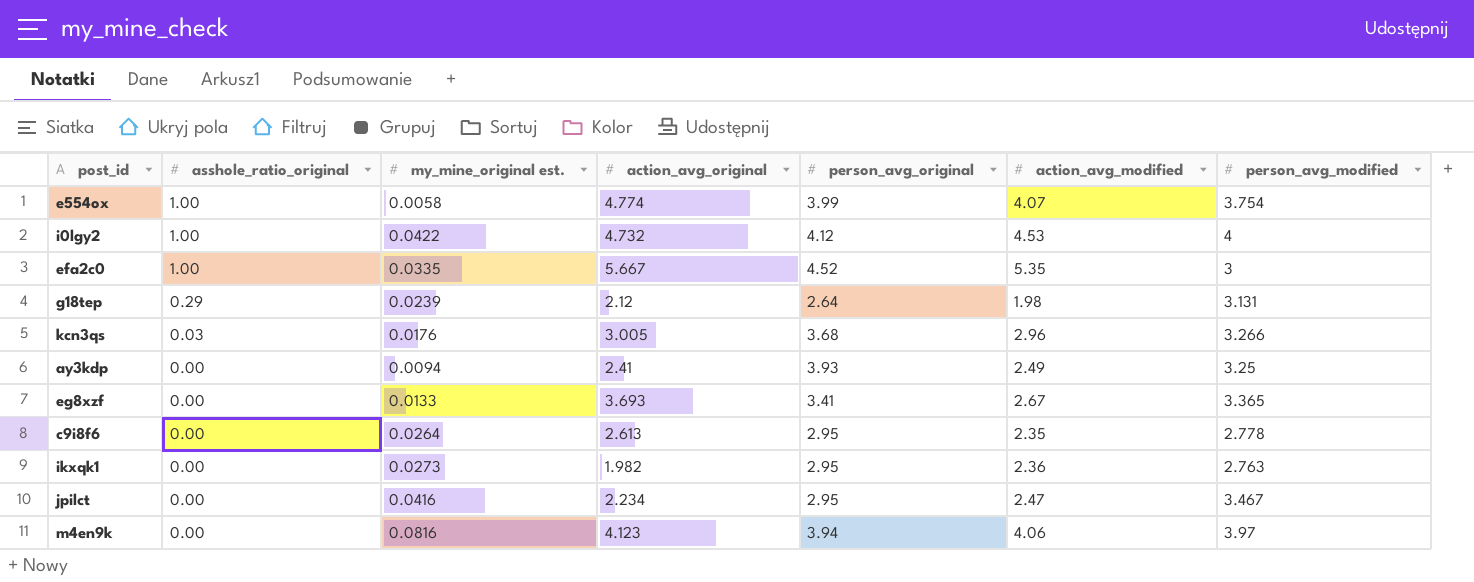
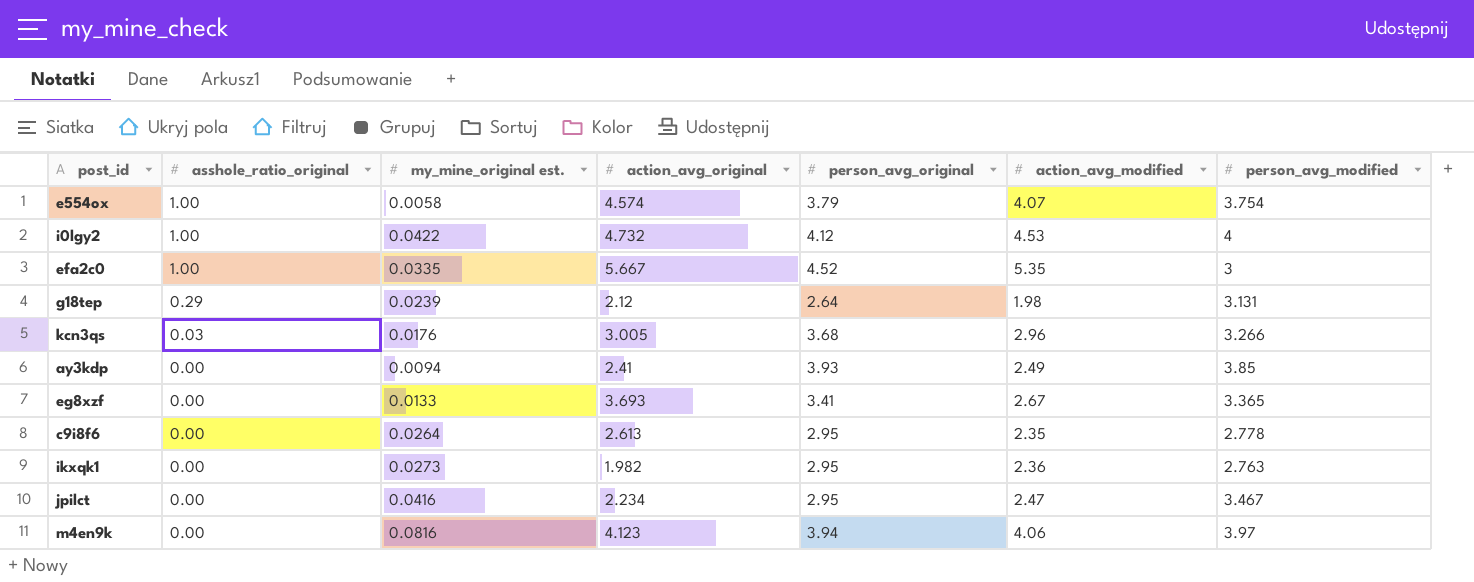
e554ox | action_avg_original: 4.774 -> 4.574
e554ox | person_avg_original: 3.99 -> 3.79
ay3kdp | person_avg_modified: 3.25 -> 3.85

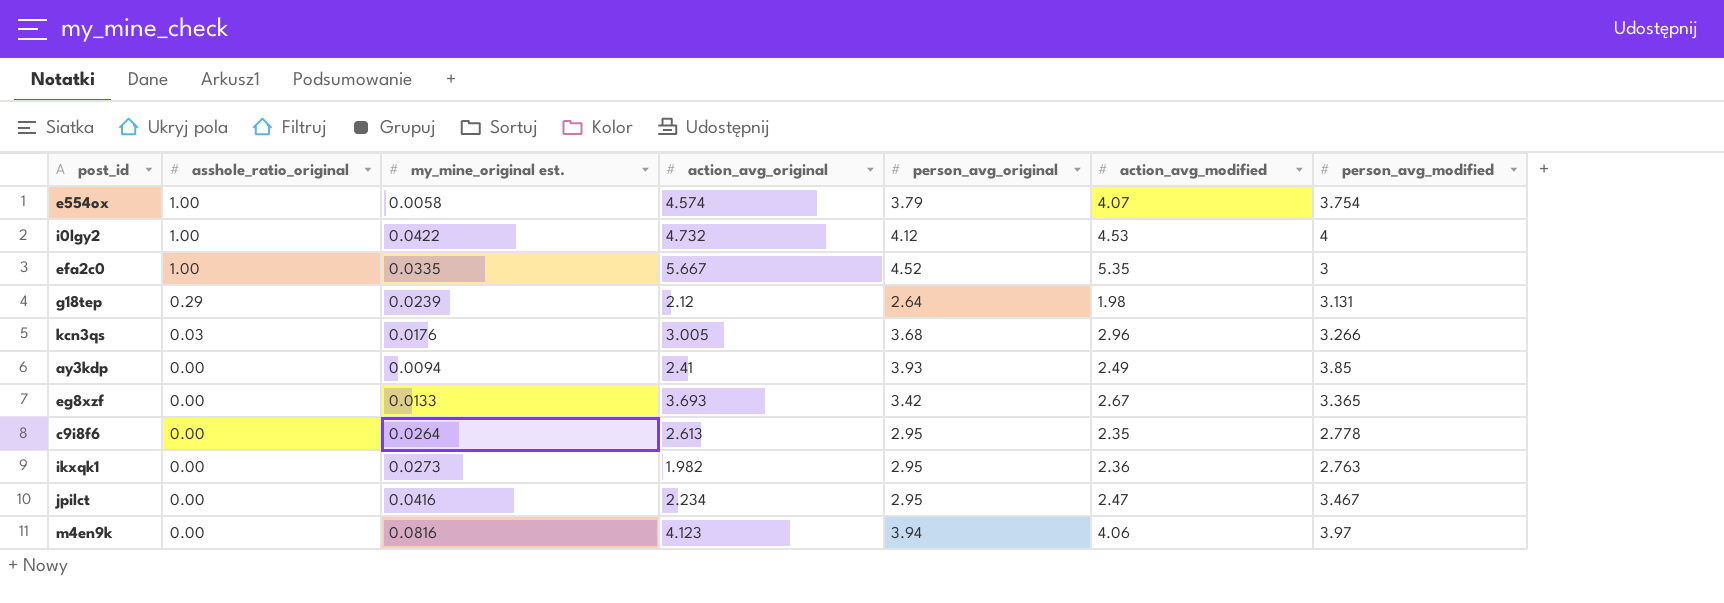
eg8xzf | person_avg_original: 3.41 -> 3.42

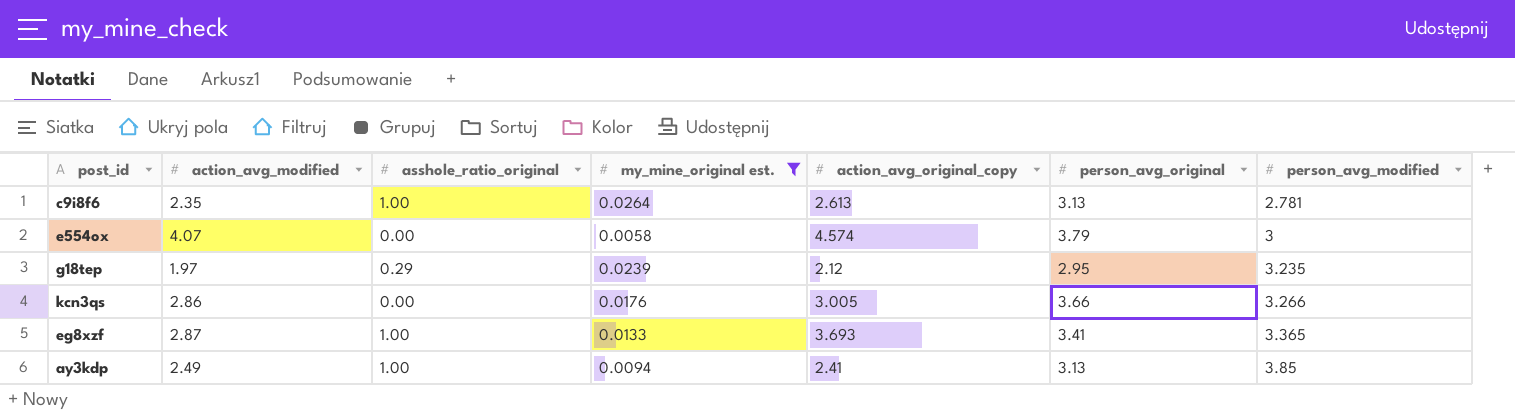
filter: none -> my_mine_original est. <= 0.0264
row order: asshole_ratio_original descending -> person_avg_modified ascending
column action_avg_modified | position: 6 -> 2
column name: action_avg_original -> action_avg_original_copy
c9i8f6 | asshole_ratio_original: 0.00 -> 1.00
c9i8f6 | person_avg_original: 2.95 -> 3.13
c9i8f6 | person_avg_modified: 2.778 -> 2.781
e554ox | asshole_ratio_original: 1.00 -> 0.00
e554ox | person_avg_modified: 3.754 -> 3
g18tep | action_avg_modified: 1.98 -> 1.97
g18tep | person_avg_original: 2.64 -> 2.95
g18tep | person_avg_modified: 3.131 -> 3.235
kcn3qs | action_avg_modified: 2.96 -> 2.86
kcn3qs | asshole_ratio_original: 0.03 -> 0.00
kcn3qs | person_avg_original: 3.68 -> 3.66
eg8xzf | action_avg_modified: 2.67 -> 2.87
eg8xzf | asshole_ratio_original: 0.00 -> 1.00
eg8xzf | person_avg_original: 3.42 -> 3.41
ay3kdp | asshole_ratio_original: 0.00 -> 1.00
ay3kdp | person_avg_original: 3.93 -> 3.13

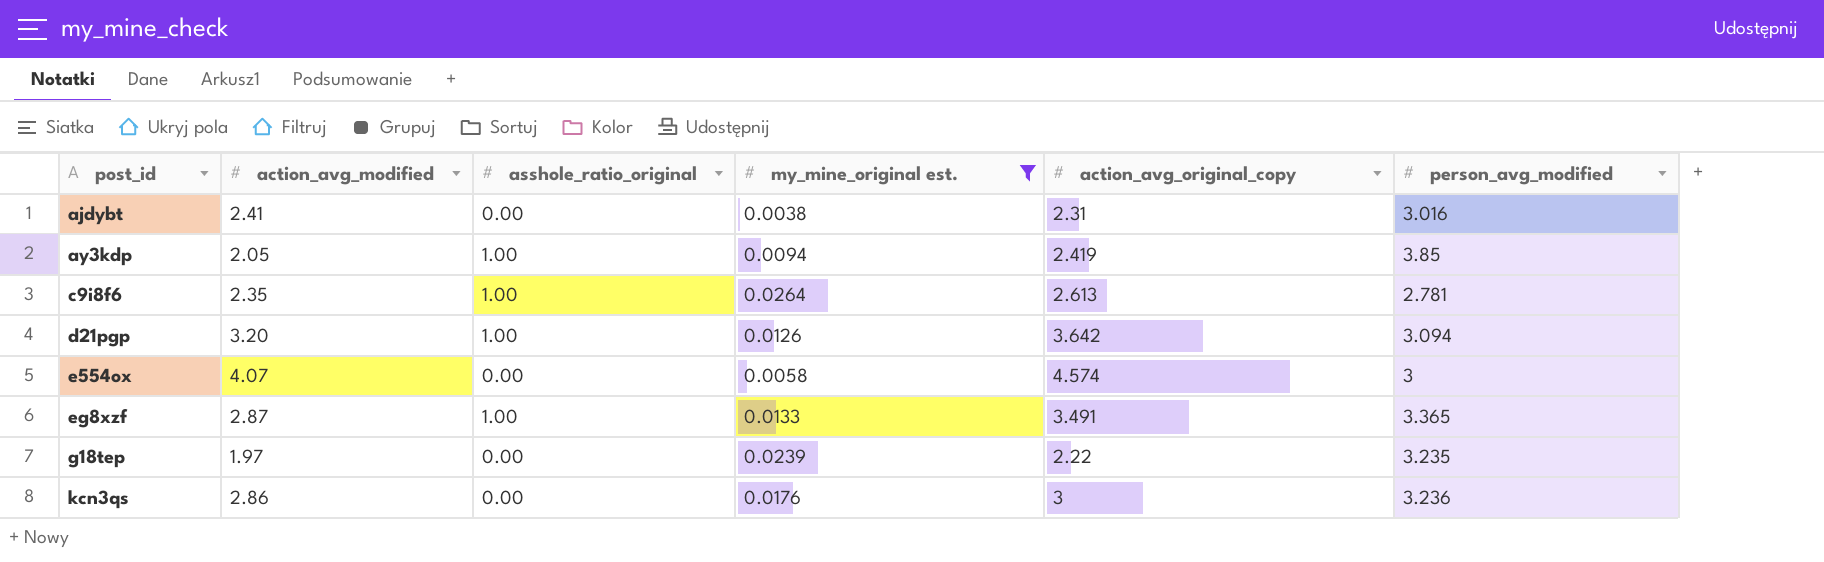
row order: person_avg_modified ascending -> post_id ascending
column person_avg_original | position: 6 -> none
row ajdybt: none -> 2.41 | 0.00 | 0.0038 | 2.31 | 3.016
ay3kdp | action_avg_modified: 2.49 -> 2.05
ay3kdp | action_avg_original_copy: 2.41 -> 2.419
row d21pgp: none -> 3.20 | 1.00 | 0.0126 | 3.642 | 3.094
eg8xzf | action_avg_original_copy: 3.693 -> 3.491
g18tep | asshole_ratio_original: 0.29 -> 0.00
g18tep | action_avg_original_copy: 2.12 -> 2.22
kcn3qs | action_avg_original_copy: 3.005 -> 3
kcn3qs | person_avg_modified: 3.266 -> 3.236

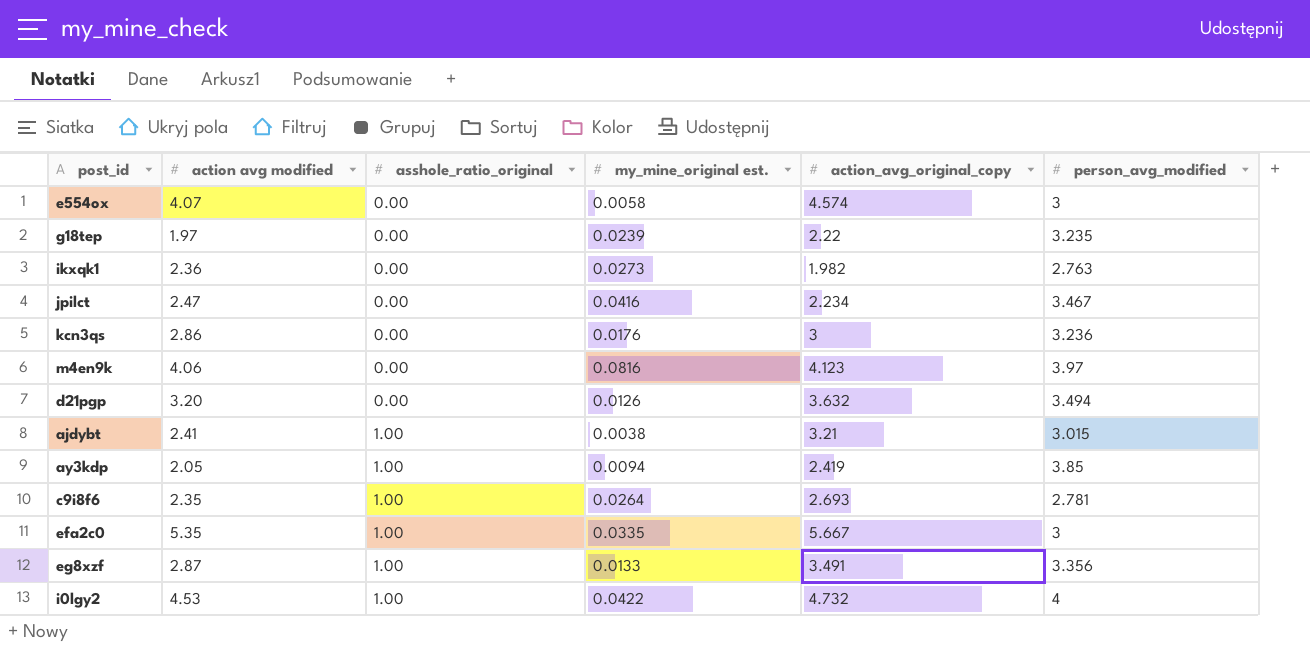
filter: my_mine_original est. <= 0.0264 -> none
row order: post_id ascending -> asshole_ratio_original ascending
column name: action_avg_modified -> action avg modified
d21pgp | asshole_ratio_original: 1.00 -> 0.00
d21pgp | action_avg_original_copy: 3.642 -> 3.632
d21pgp | person_avg_modified: 3.094 -> 3.494
ajdybt | asshole_ratio_original: 0.00 -> 1.00
ajdybt | action_avg_original_copy: 2.31 -> 3.21
ajdybt | person_avg_modified: 3.016 -> 3.015
c9i8f6 | action_avg_original_copy: 2.613 -> 2.693
eg8xzf | person_avg_modified: 3.365 -> 3.356

